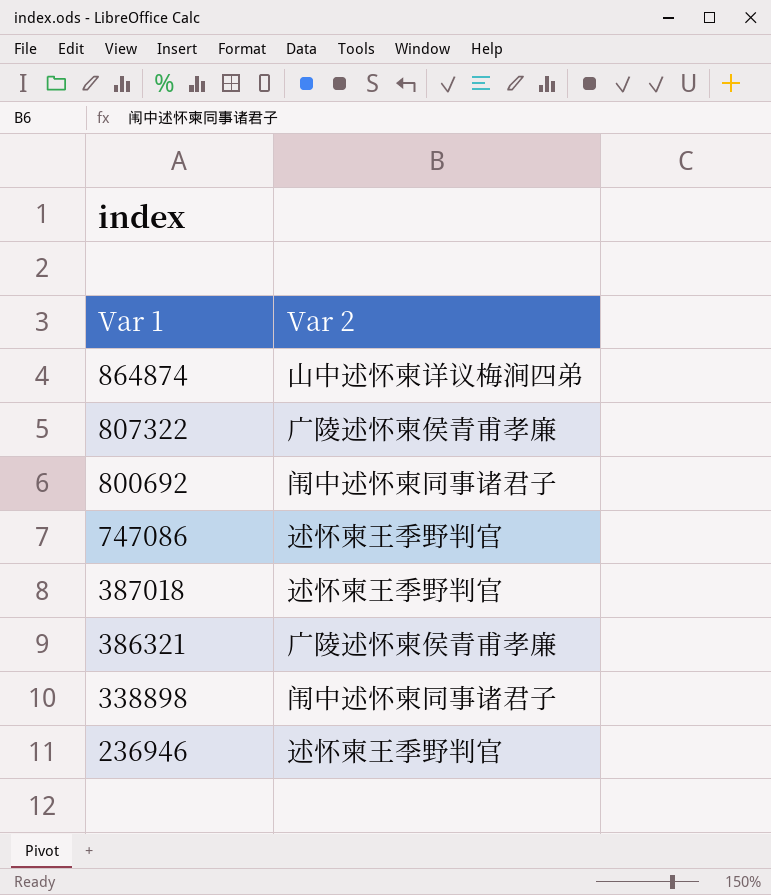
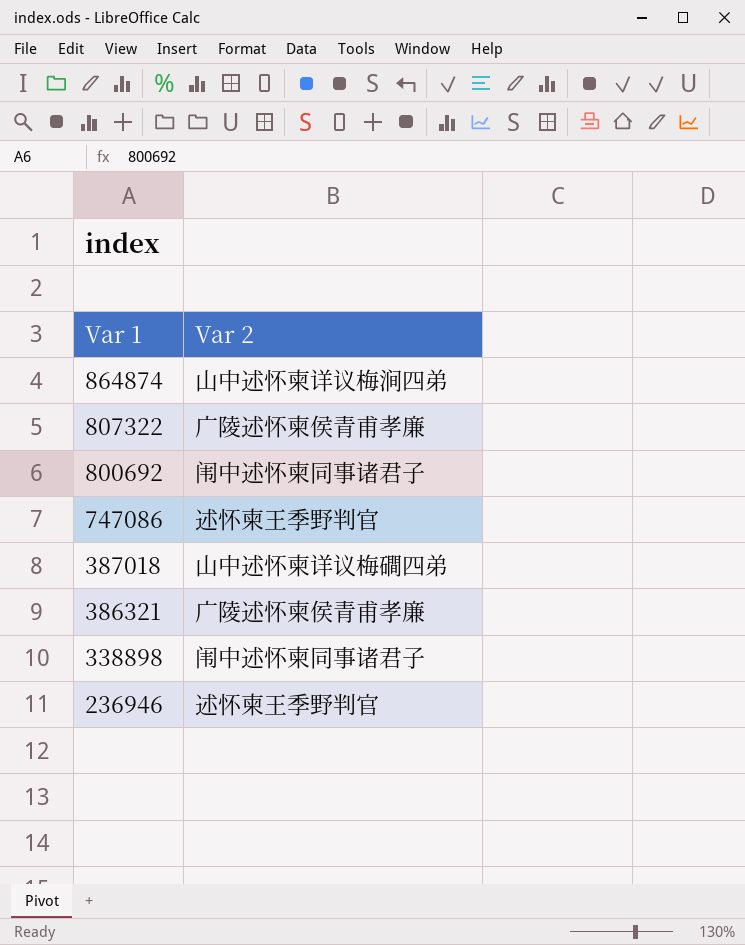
387018 | Var 2: 述怀柬王季野判官 -> 山中述怀柬详议梅磵四弟

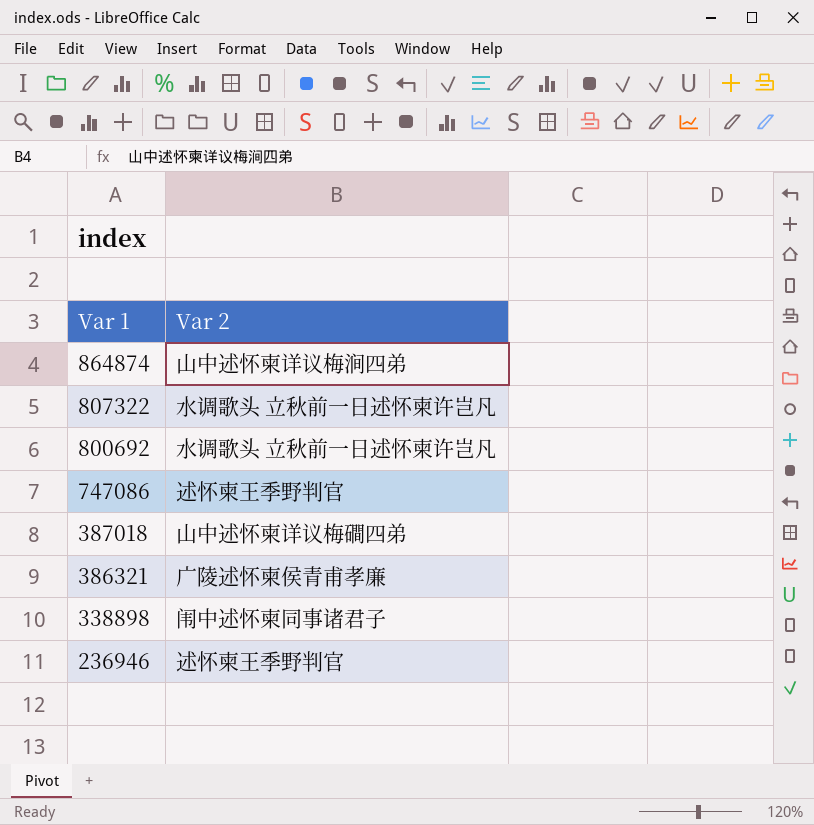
807322 | Var 2: 广陵述怀柬侯青甫孝廉 -> 水调歌头 立秋前一日述怀柬许岂凡
800692 | Var 2: 闱中述怀柬同事诸君子 -> 水调歌头 立秋前一日述怀柬许岂凡

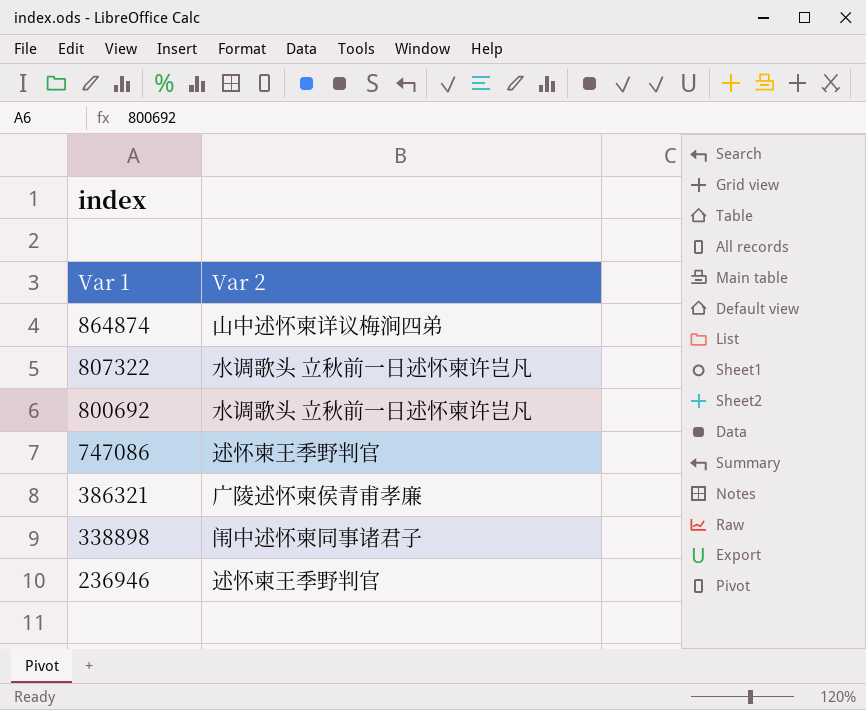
row 387018: 山中述怀柬详议梅磵四弟 -> none

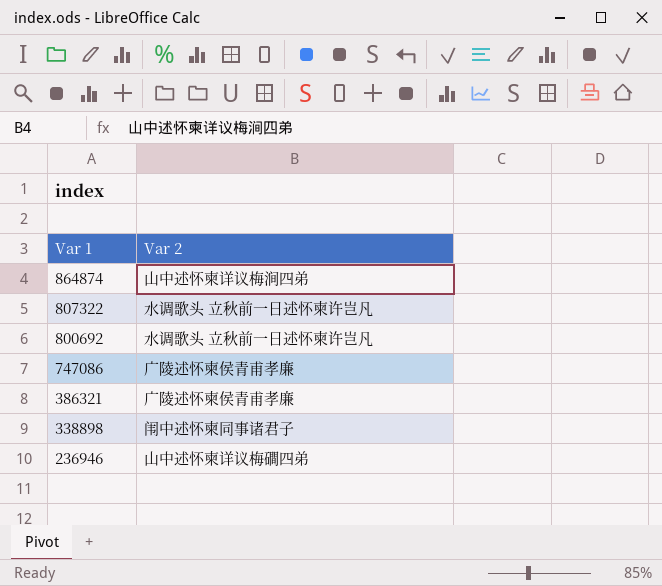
747086 | Var 2: 述怀柬王季野判官 -> 广陵述怀柬侯青甫孝廉
236946 | Var 2: 述怀柬王季野判官 -> 山中述怀柬详议梅磵四弟

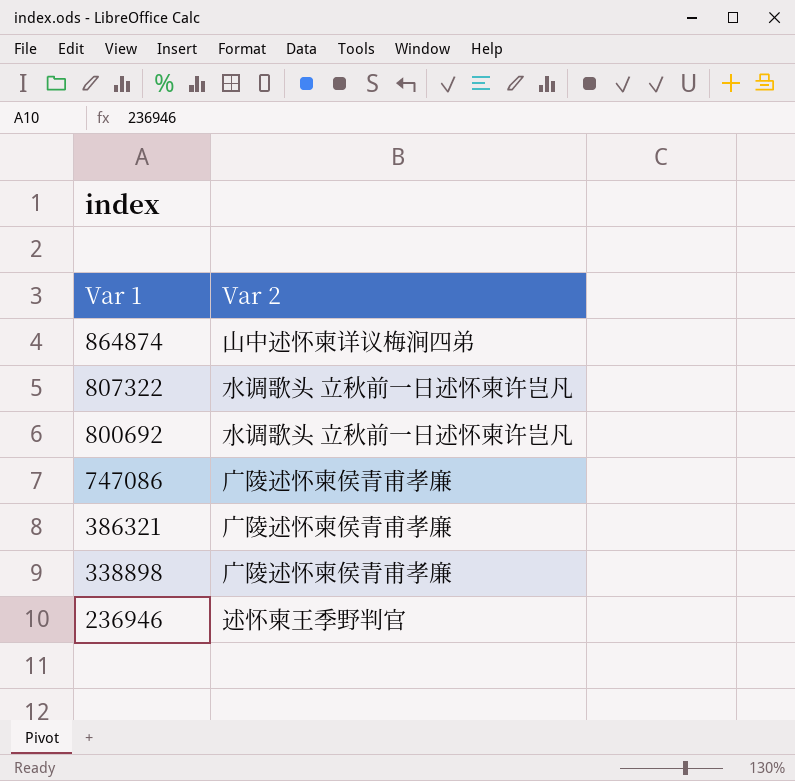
338898 | Var 2: 闱中述怀柬同事诸君子 -> 广陵述怀柬侯青甫孝廉
236946 | Var 2: 山中述怀柬详议梅磵四弟 -> 述怀柬王季野判官

